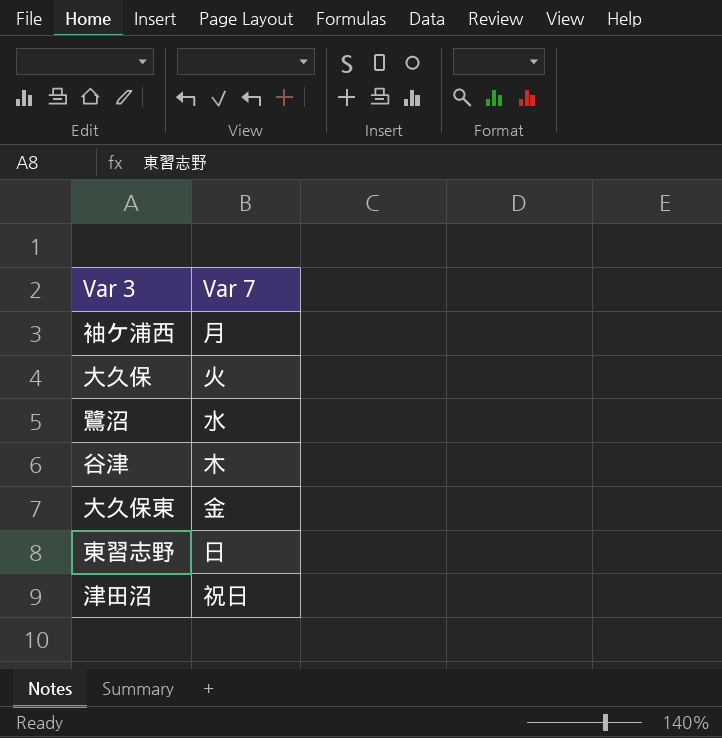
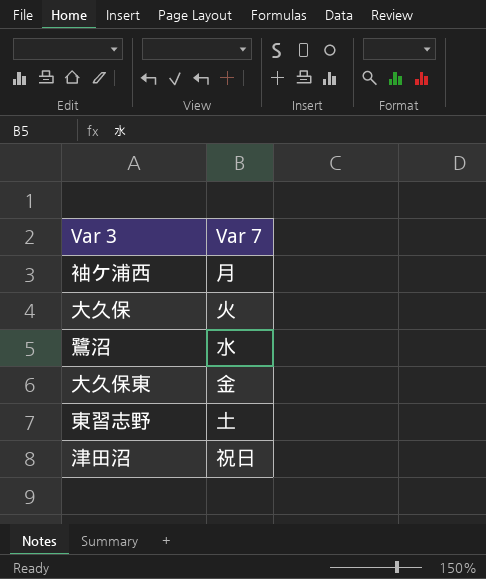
row 谷津: 木 -> none
東習志野 | Var 7: 日 -> 土

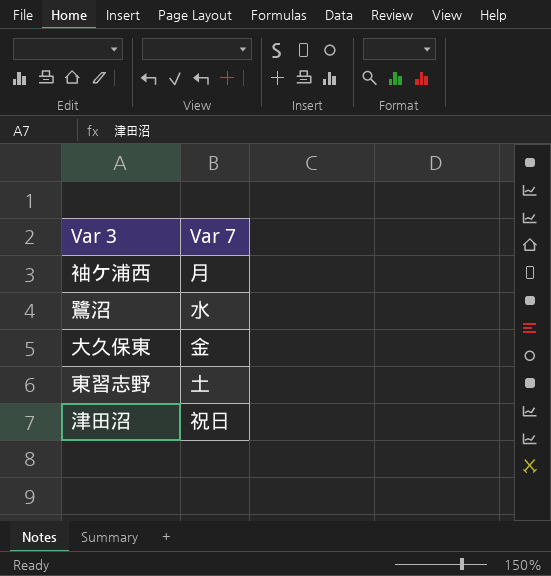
row 大久保: 火 -> none

